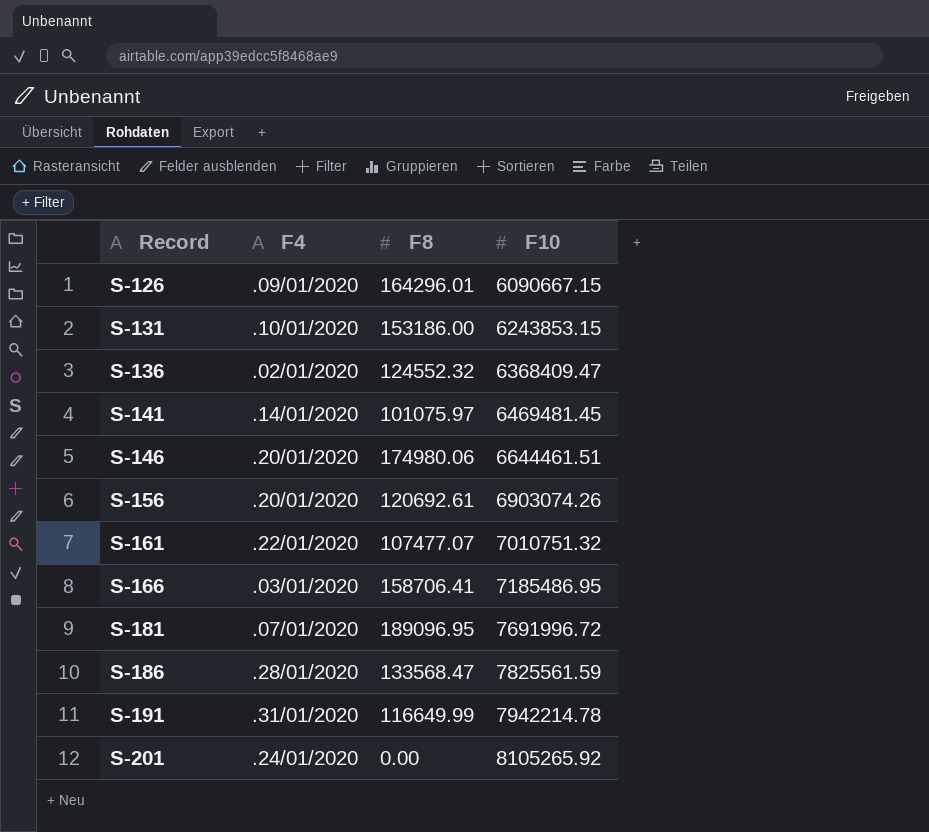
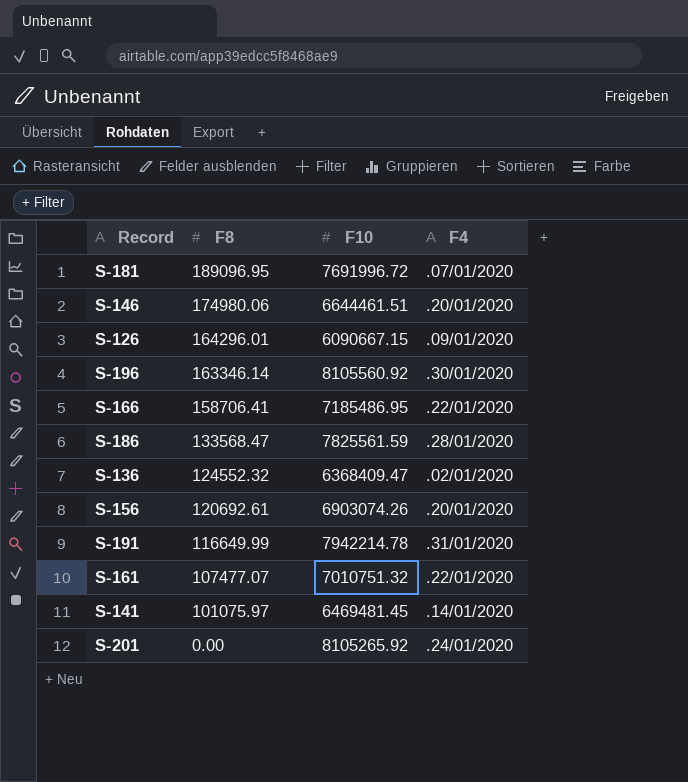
row order: Record ascending -> F8 descending
column F4 | position: 2 -> 4
row S-131: .10/01/2020 | 153186.00 | 6243853.15 -> none
row S-196: none -> 163346.14 | 8105560.92 | .30/01/2020
S-166 | F4: .03/01/2020 -> .22/01/2020

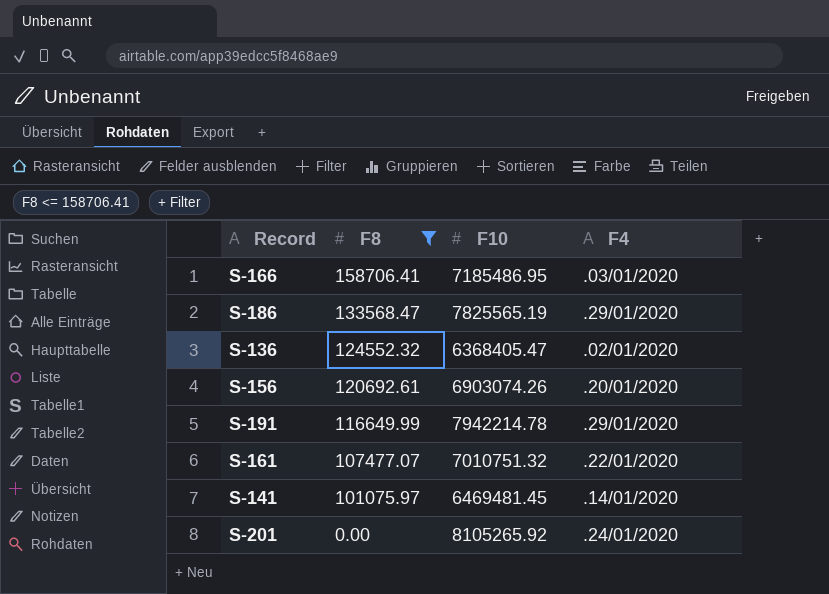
filter: none -> F8 <= 158706.41
S-166 | F4: .22/01/2020 -> .03/01/2020
S-186 | F10: 7825561.59 -> 7825565.19
S-186 | F4: .28/01/2020 -> .29/01/2020
S-136 | F10: 6368409.47 -> 6368405.47
S-191 | F4: .31/01/2020 -> .29/01/2020

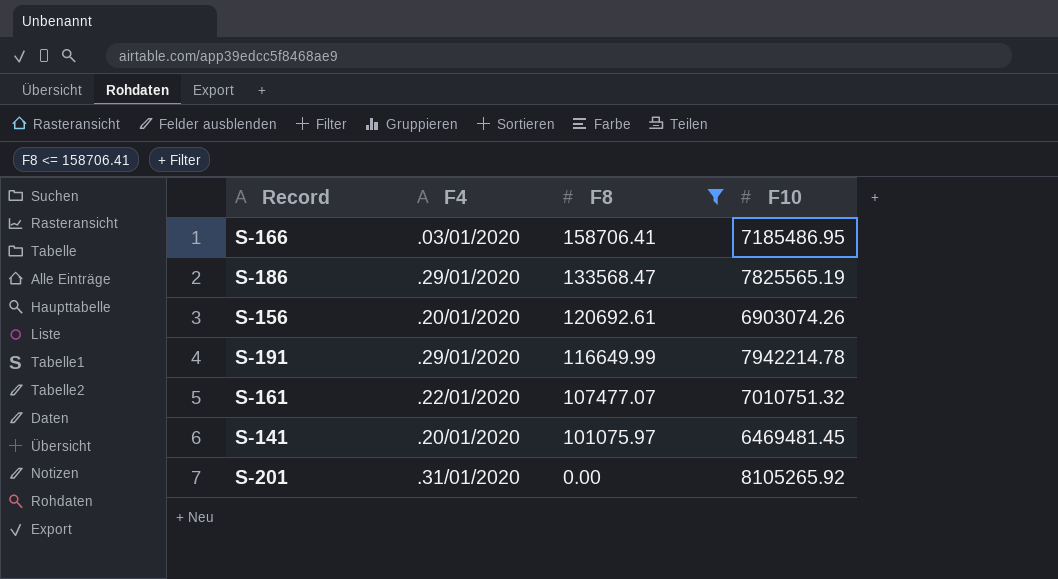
column F4 | position: 4 -> 2
row S-136: 124552.32 | 6368405.47 | .02/01/2020 -> none
S-141 | F4: .14/01/2020 -> .20/01/2020
S-201 | F4: .24/01/2020 -> .31/01/2020

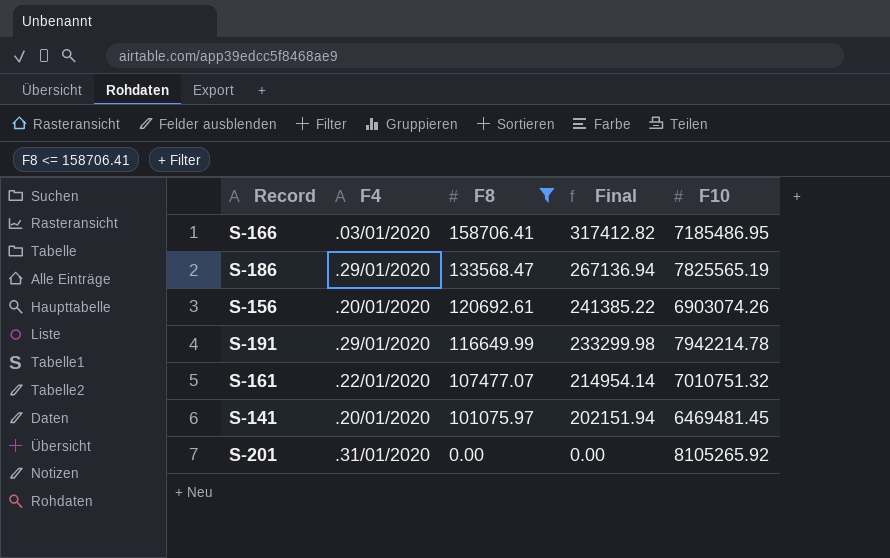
column Final | formula: none -> [F8] * 2

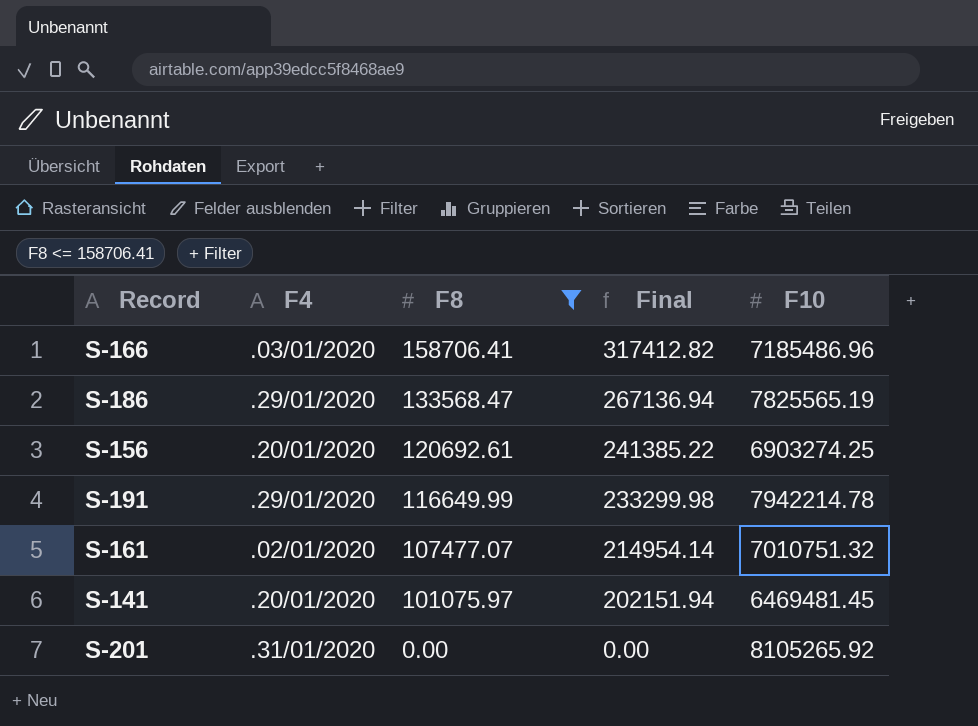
S-166 | F10: 7185486.95 -> 7185486.96
S-156 | F10: 6903074.26 -> 6903274.25
S-161 | F4: .22/01/2020 -> .02/01/2020

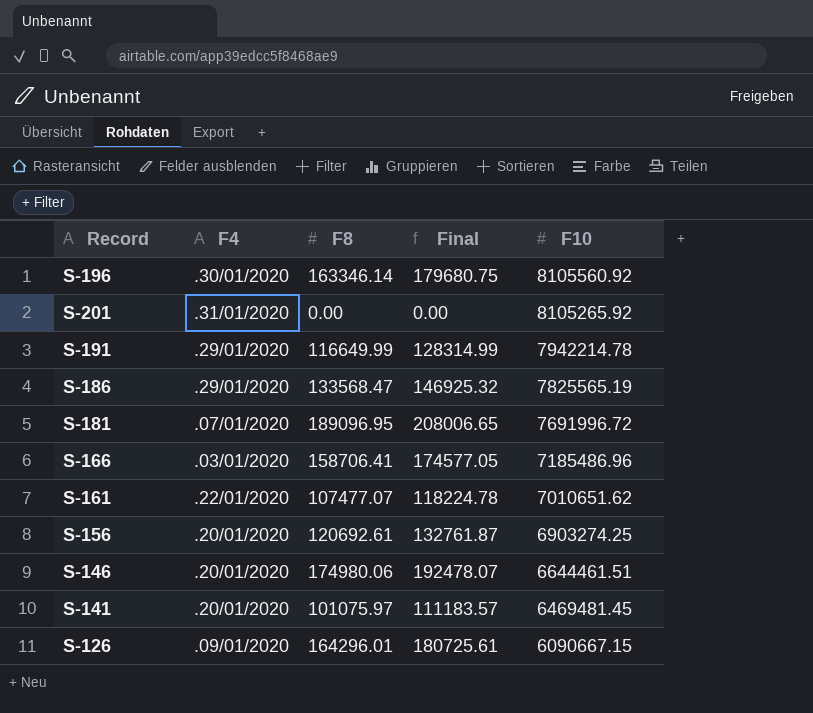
filter: F8 <= 158706.41 -> none
row order: F8 descending -> F10 descending
column Final | formula: [F8] * 2 -> [F8] * 1.1
S-161 | F4: .02/01/2020 -> .22/01/2020
S-161 | F10: 7010751.32 -> 7010651.62

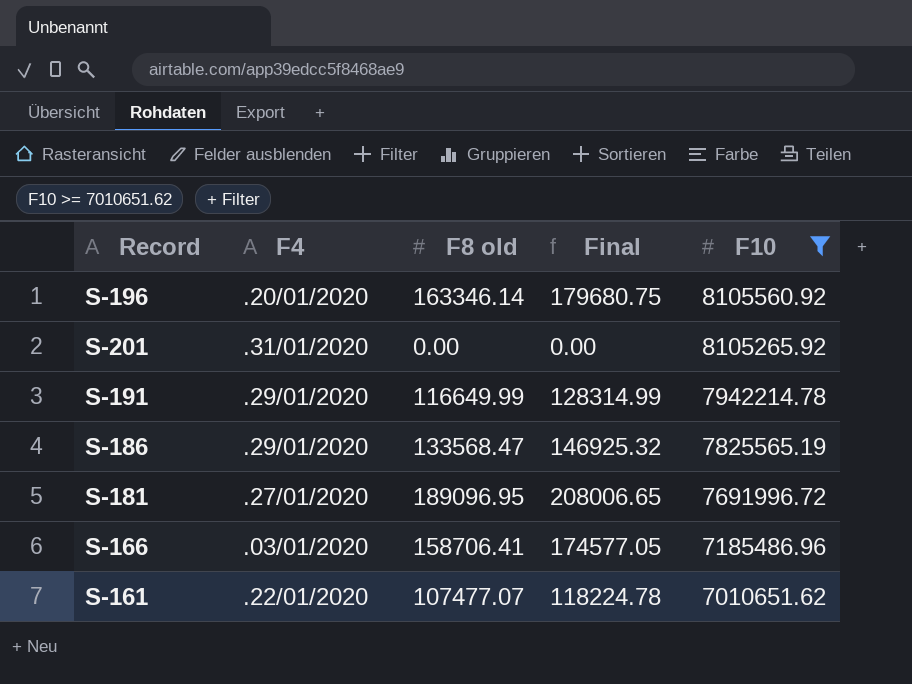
filter: none -> F10 >= 7010651.62
column name: F8 -> F8 old
S-196 | F4: .30/01/2020 -> .20/01/2020
S-181 | F4: .07/01/2020 -> .27/01/2020

